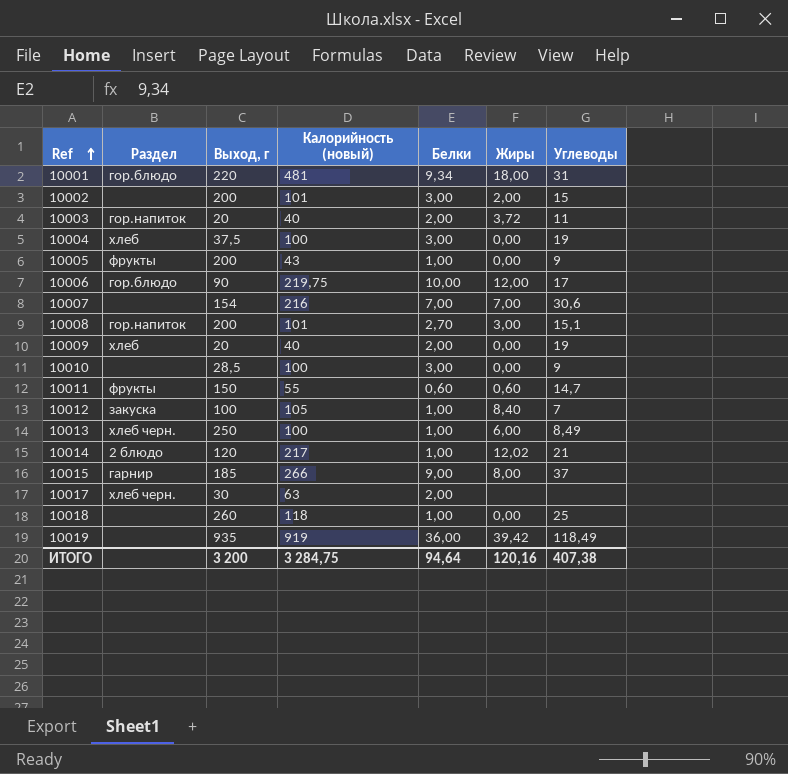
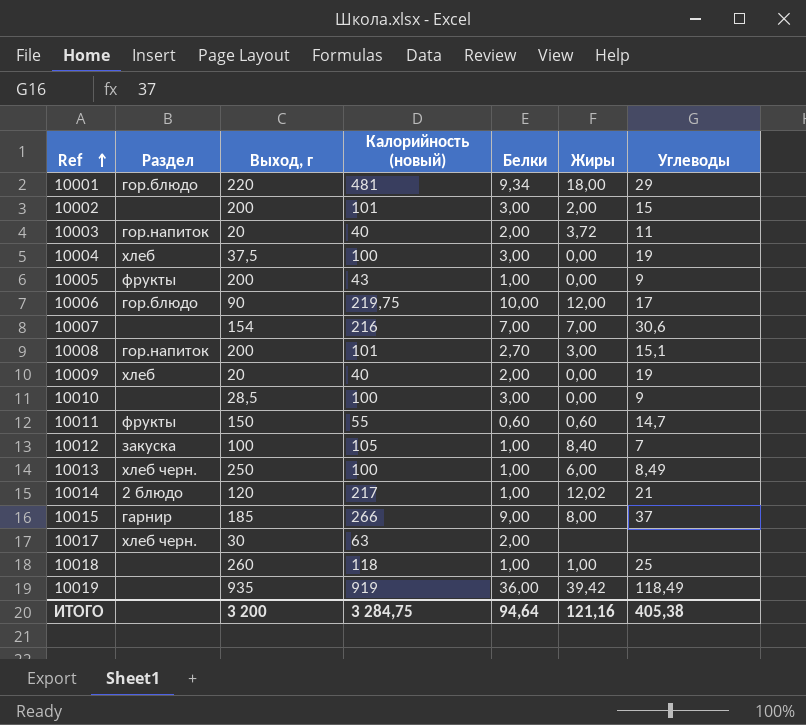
10001 | Углеводы: 31 -> 29
10018 | Жиры: 0,00 -> 1,00
ИТОГО | Жиры: 120,16 -> 121,16
ИТОГО | Углеводы: 407,38 -> 405,38

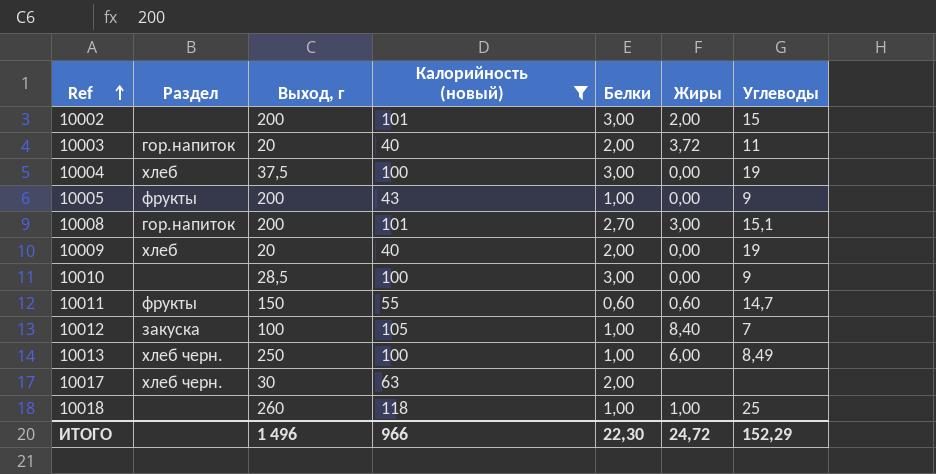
filter: none -> Калорийность (новый) <= 118
ИТОГО | Выход, г: 3 200 -> 1 496
ИТОГО | Калорийность (новый): 3 284,75 -> 966
ИТОГО | Белки: 94,64 -> 22,30
ИТОГО | Жиры: 121,16 -> 24,72
ИТОГО | Углеводы: 405,38 -> 152,29

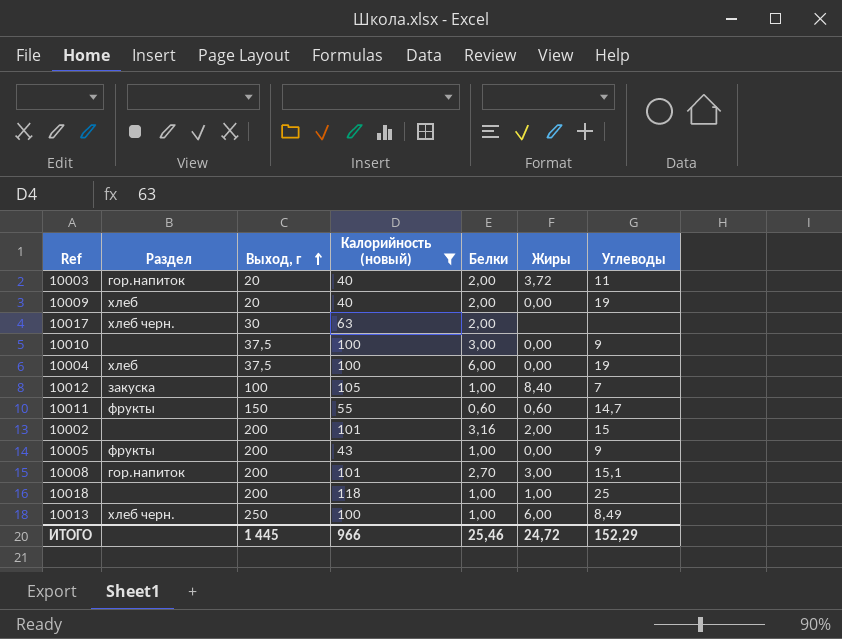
row order: Ref ascending -> Выход, г ascending
10010 | Выход, г: 28,5 -> 37,5
10004 | Белки: 3,00 -> 6,00
10002 | Белки: 3,00 -> 3,16
10018 | Выход, г: 260 -> 200
ИТОГО | Выход, г: 1 496 -> 1 445
ИТОГО | Белки: 22,30 -> 25,46

